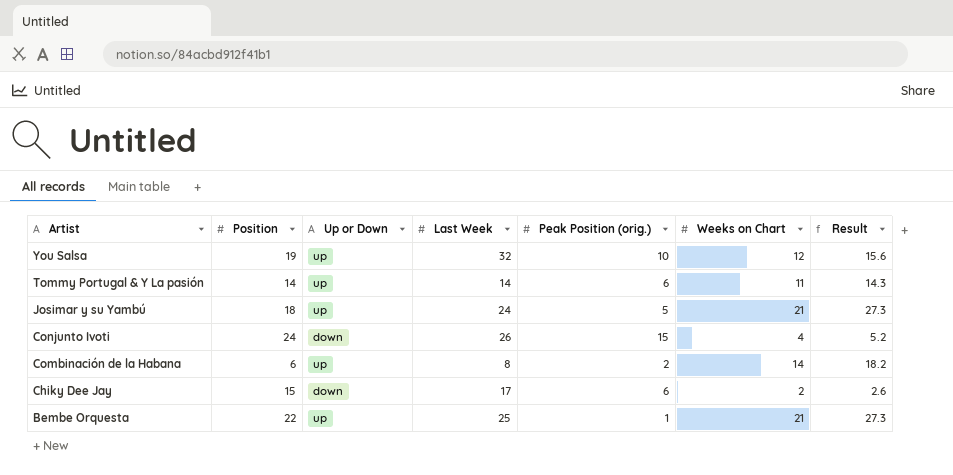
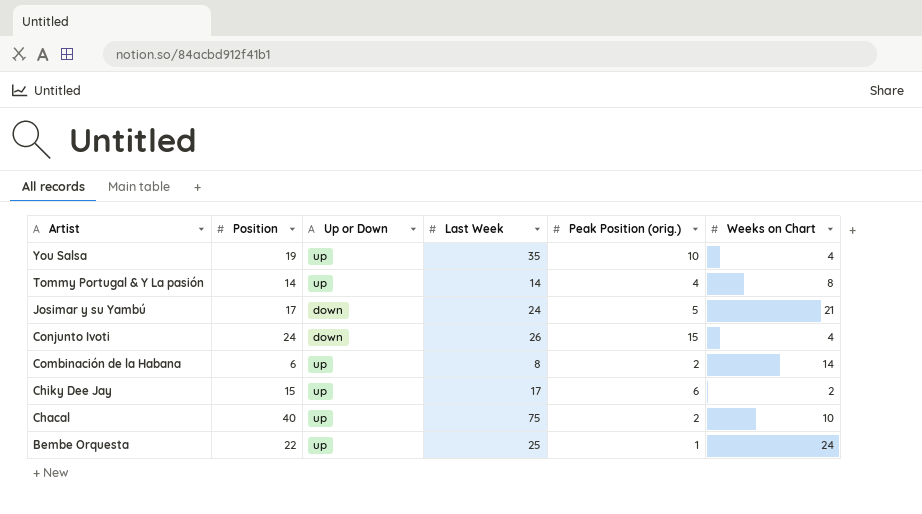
column Result | formula: [Weeks on Chart] * 1.3 -> none
You Salsa | Last Week: 32 -> 35
You Salsa | Weeks on Chart: 12 -> 4
Tommy Portugal & Y La pasión | Peak Position (orig.): 6 -> 4
Tommy Portugal & Y La pasión | Weeks on Chart: 11 -> 8
Josimar y su Yambú | Position: 18 -> 17
Josimar y su Yambú | Up or Down: up -> down
Chiky Dee Jay | Up or Down: down -> up
row Chacal: none -> 40 | up | 75 | 2 | 10
Bembe Orquesta | Weeks on Chart: 21 -> 24

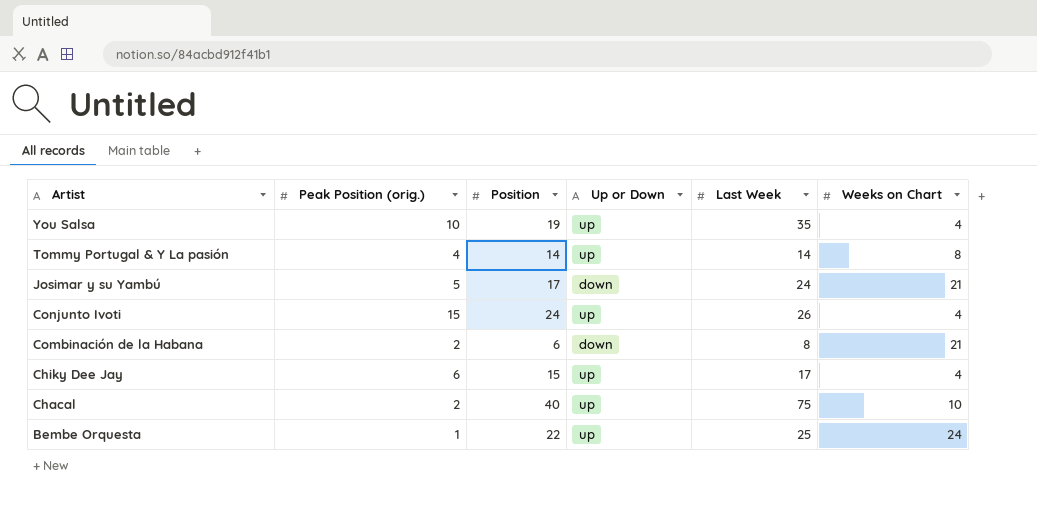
column Peak Position (orig.) | position: 5 -> 2
Conjunto Ivoti | Up or Down: down -> up
Combinación de la Habana | Up or Down: up -> down
Combinación de la Habana | Weeks on Chart: 14 -> 21
Chiky Dee Jay | Weeks on Chart: 2 -> 4

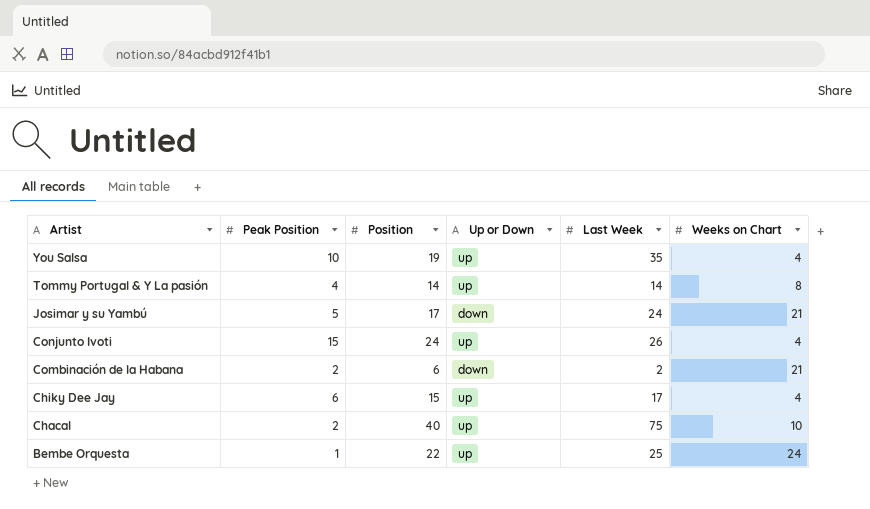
column name: Peak Position (orig.) -> Peak Position
Combinación de la Habana | Last Week: 8 -> 2

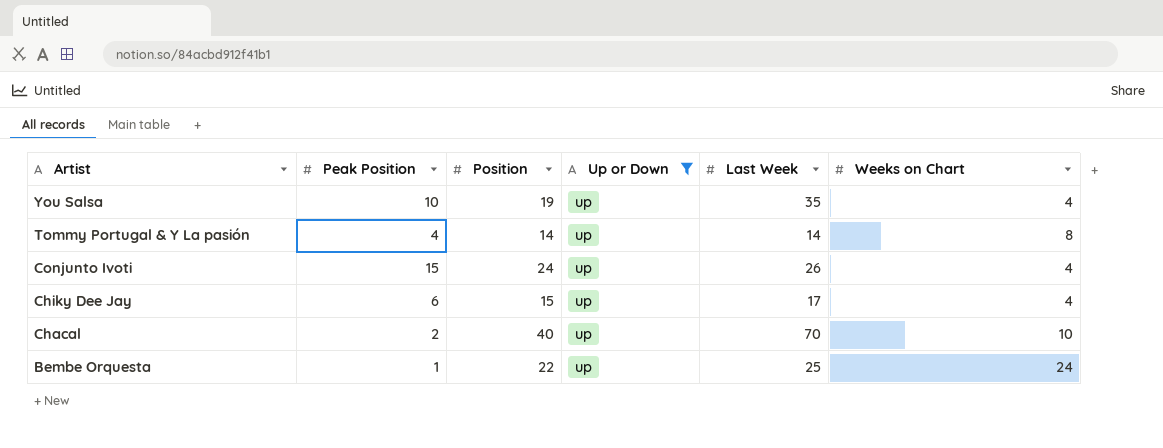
filter: none -> Up or Down = up
Chacal | Last Week: 75 -> 70

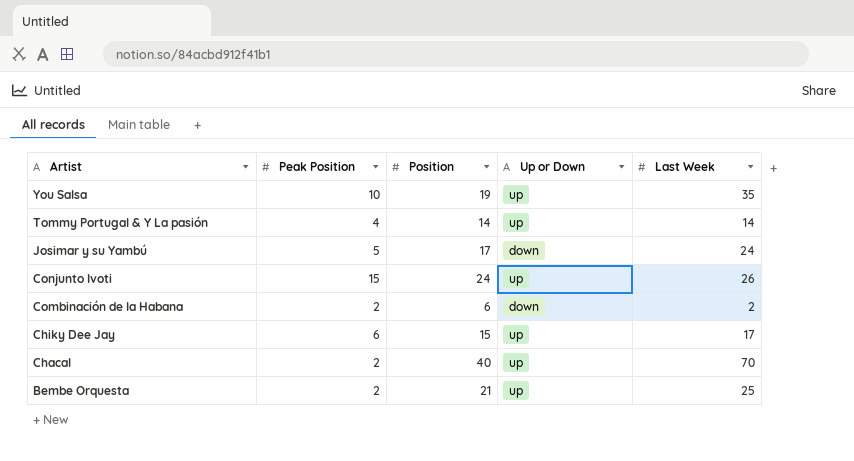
filter: Up or Down = up -> none
column Weeks on Chart | position: 6 -> none
Bembe Orquesta | Peak Position: 1 -> 2
Bembe Orquesta | Position: 22 -> 21

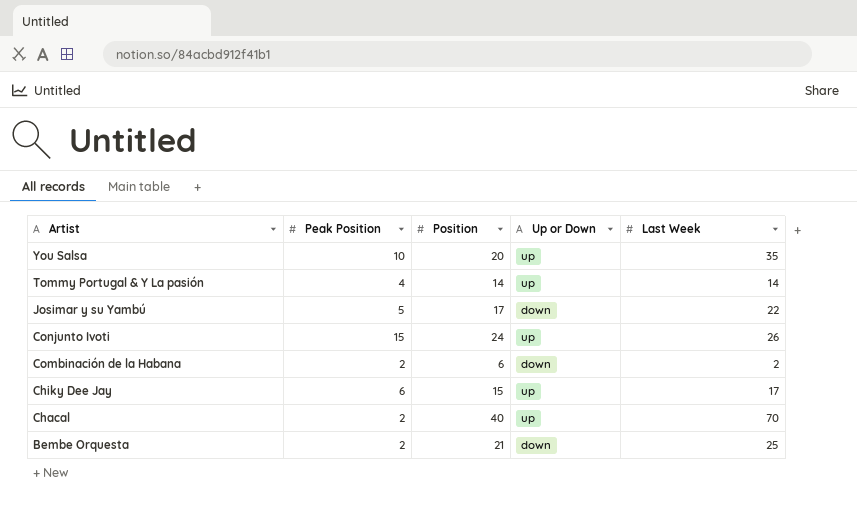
You Salsa | Position: 19 -> 20
Josimar y su Yambú | Last Week: 24 -> 22
Bembe Orquesta | Up or Down: up -> down

